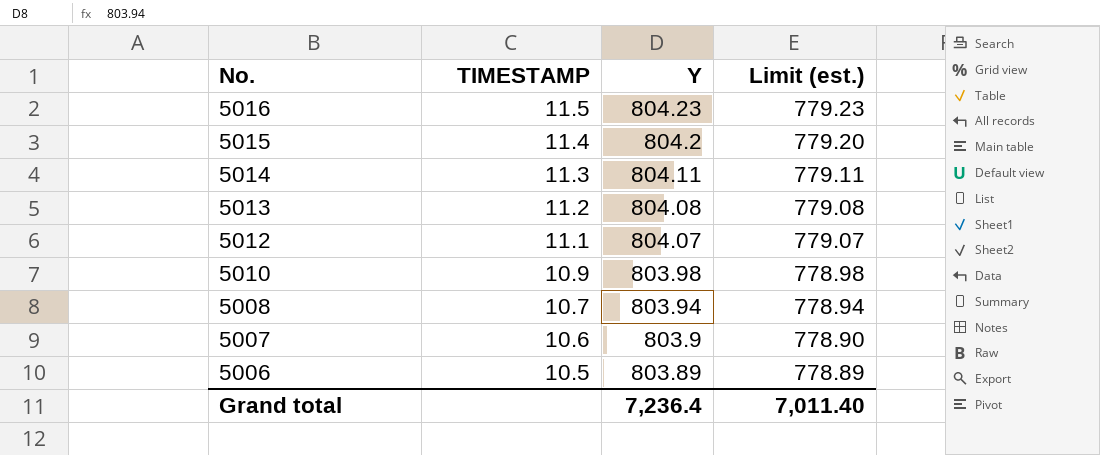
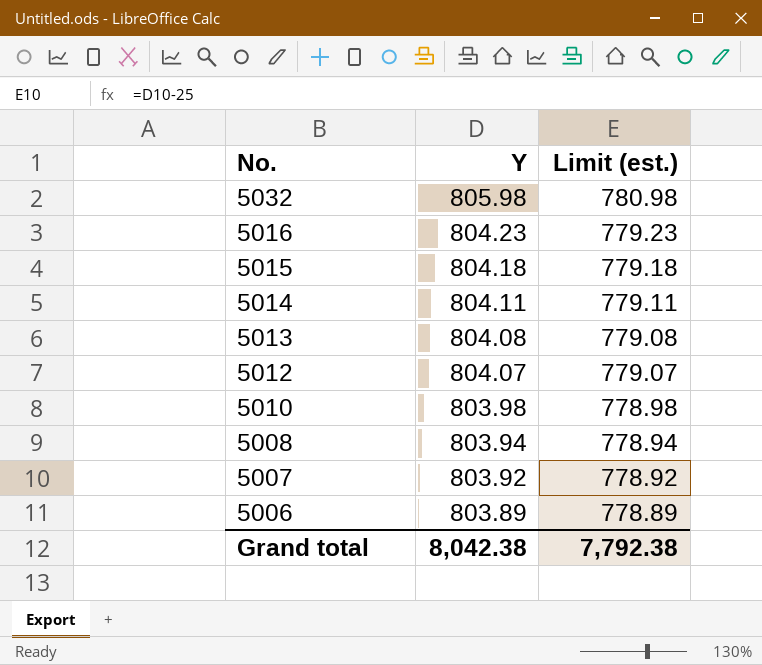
column TIMESTAMP | position: 2 -> none
row 5032: none -> 805.98 | 780.98
5015 | Y: 804.2 -> 804.18
5015 | Limit (est.): 779.20 -> 779.18
5007 | Y: 803.9 -> 803.92
5007 | Limit (est.): 778.90 -> 778.92
Grand total | Y: 7,236.4 -> 8,042.38
Grand total | Limit (est.): 7,011.40 -> 7,792.38

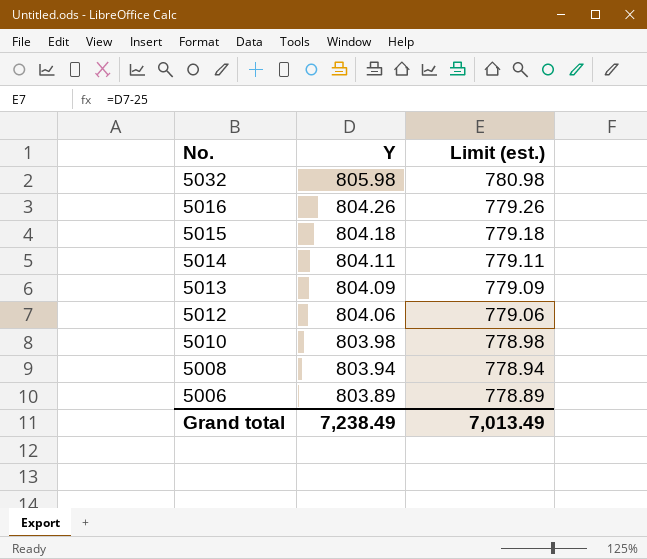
row 5007: 803.92 | 778.92 -> none
5016 | Y: 804.23 -> 804.26
5016 | Limit (est.): 779.23 -> 779.26
5013 | Y: 804.08 -> 804.09
5013 | Limit (est.): 779.08 -> 779.09
5012 | Y: 804.07 -> 804.06
5012 | Limit (est.): 779.07 -> 779.06
Grand total | Y: 8,042.38 -> 7,238.49
Grand total | Limit (est.): 7,792.38 -> 7,013.49

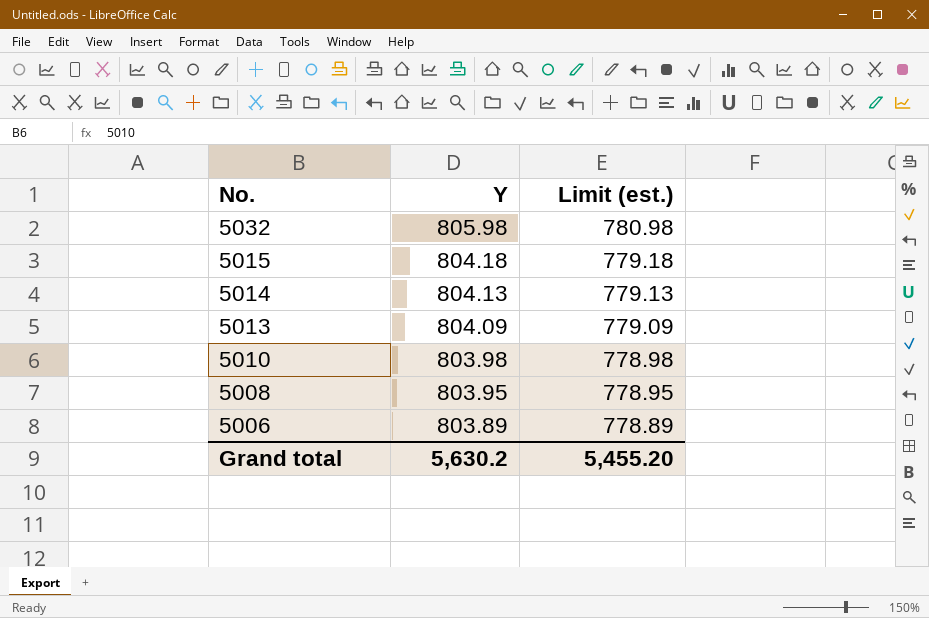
row 5016: 804.26 | 779.26 -> none
row 5012: 804.06 | 779.06 -> none
5014 | Y: 804.11 -> 804.13
5014 | Limit (est.): 779.11 -> 779.13
5008 | Y: 803.94 -> 803.95
5008 | Limit (est.): 778.94 -> 778.95
Grand total | Y: 7,238.49 -> 5,630.2
Grand total | Limit (est.): 7,013.49 -> 5,455.20

